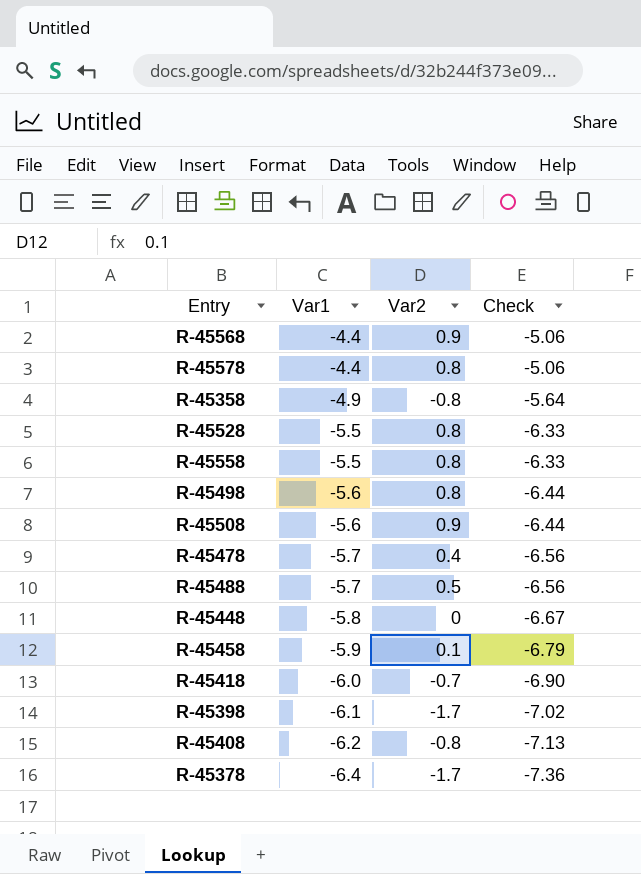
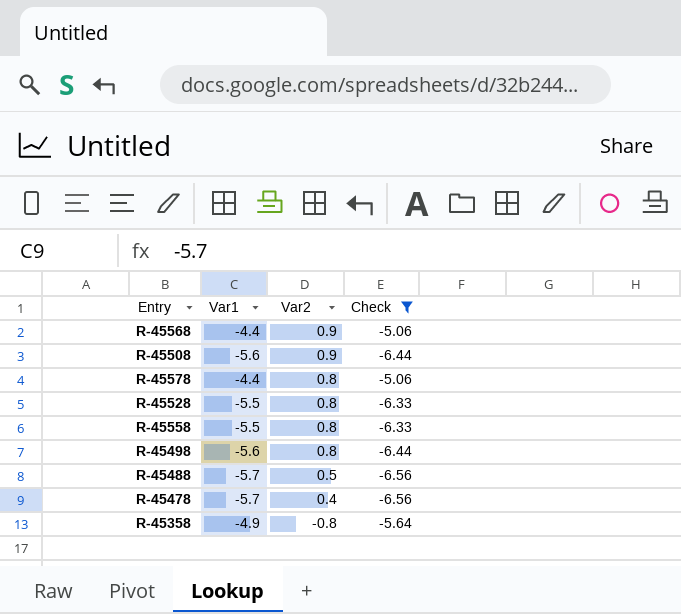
filter: none -> Check >= -6.56
row order: Var1 descending -> Var2 descending

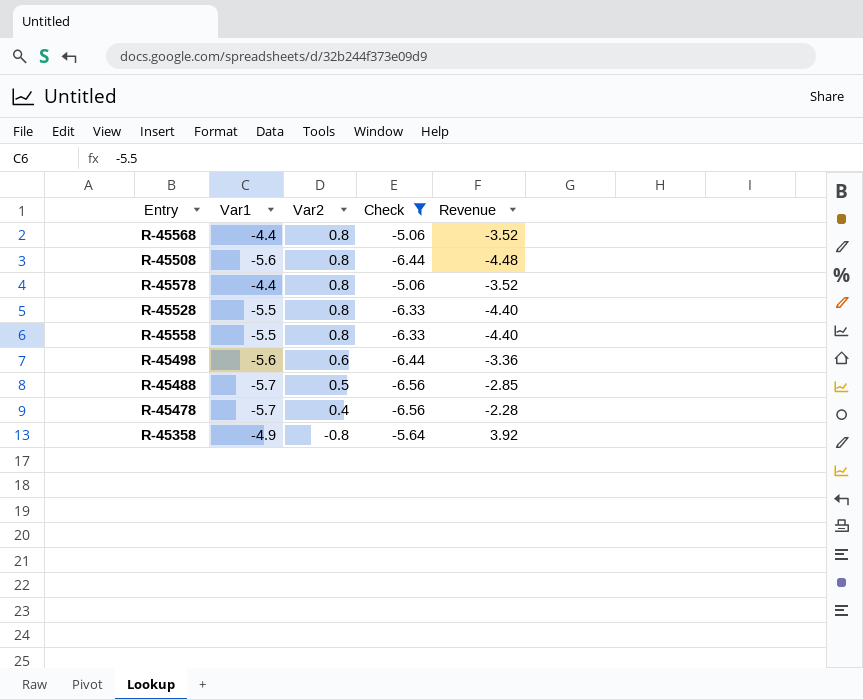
column Revenue | formula: none -> [Var1] * [Var2]
R-45568 | Var2: 0.9 -> 0.8
R-45508 | Var2: 0.9 -> 0.8
R-45498 | Var2: 0.8 -> 0.6

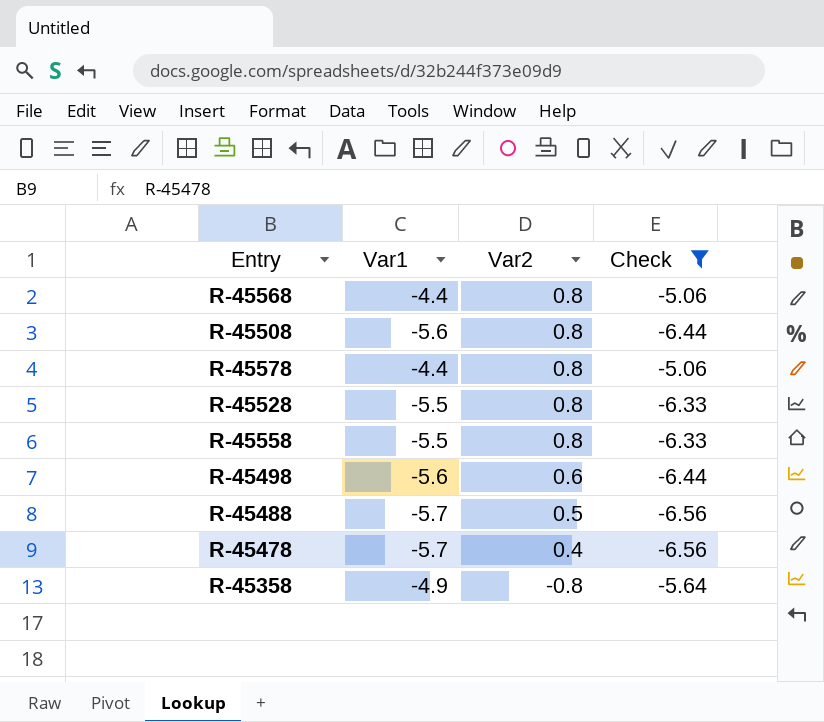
column Revenue | formula: [Var1] * [Var2] -> none

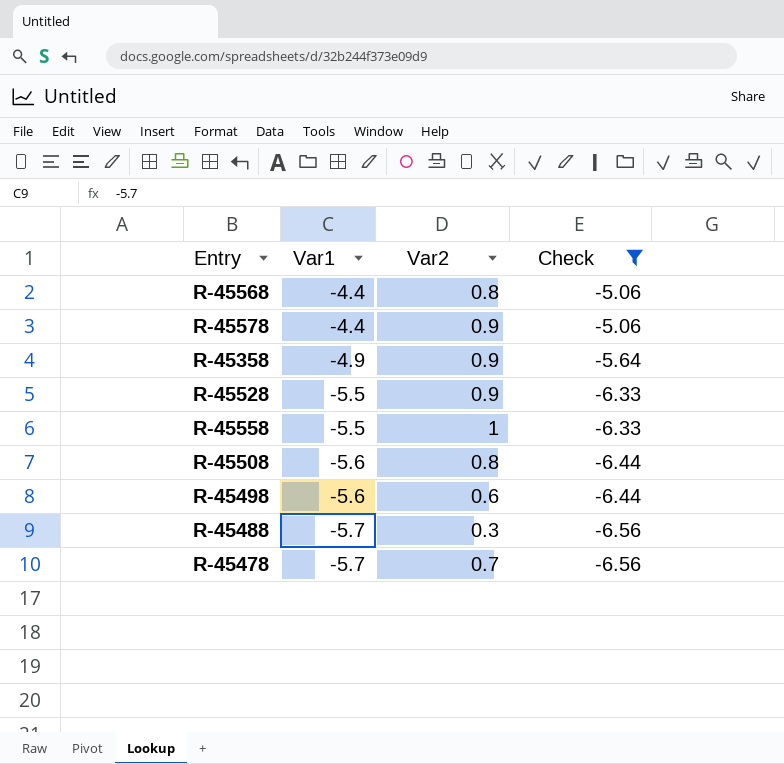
row order: Var2 descending -> Var1 descending
R-45578 | Var2: 0.8 -> 0.9
R-45358 | Var2: -0.8 -> 0.9
R-45528 | Var2: 0.8 -> 0.9
R-45558 | Var2: 0.8 -> 1
R-45488 | Var2: 0.5 -> 0.3
R-45478 | Var2: 0.4 -> 0.7

